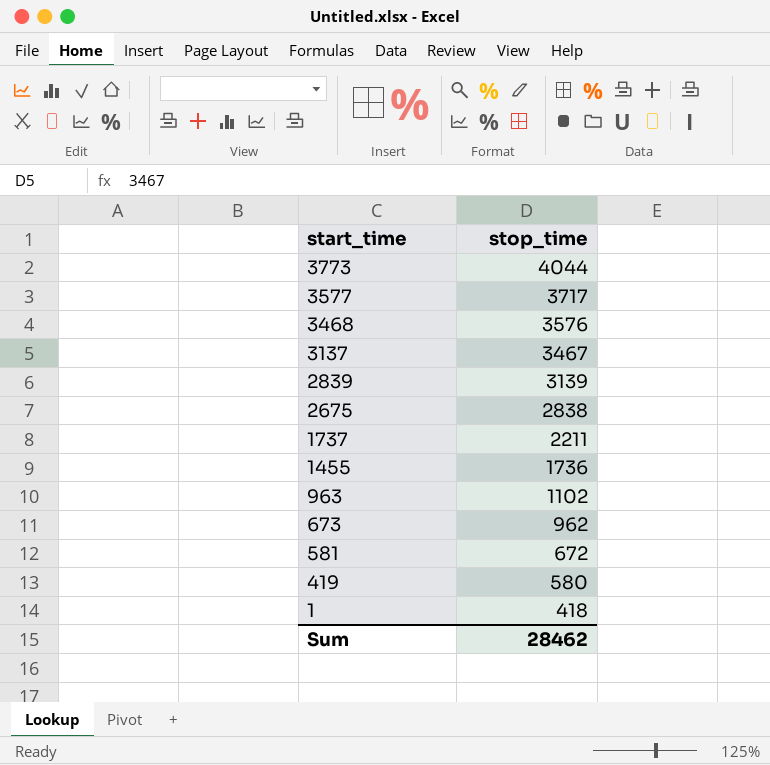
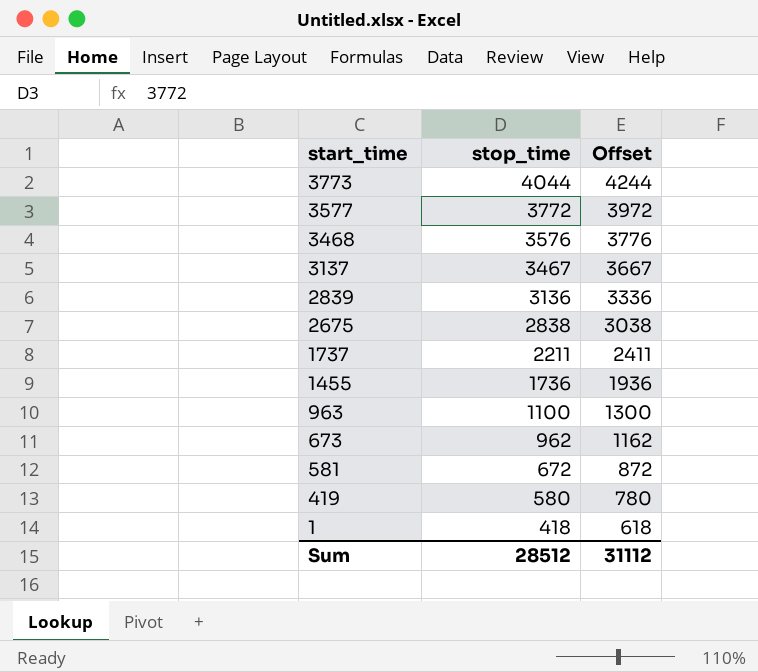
column Offset | formula: none -> [stop_time] + 200
3577 | stop_time: 3717 -> 3772
2839 | stop_time: 3139 -> 3136
963 | stop_time: 1102 -> 1100
Sum | stop_time: 28462 -> 28512

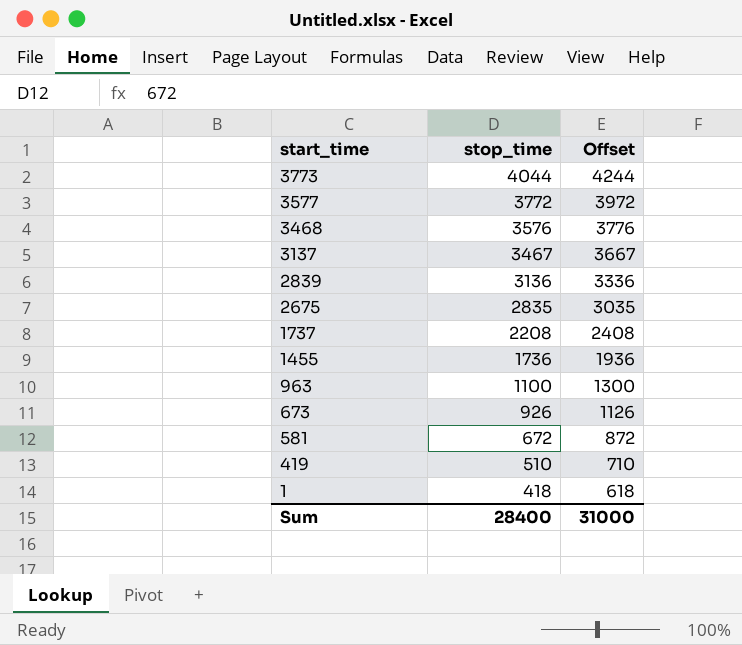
2675 | stop_time: 2838 -> 2835
2675 | Offset: 3038 -> 3035
1737 | stop_time: 2211 -> 2208
1737 | Offset: 2411 -> 2408
673 | stop_time: 962 -> 926
673 | Offset: 1162 -> 1126
419 | stop_time: 580 -> 510
419 | Offset: 780 -> 710
Sum | stop_time: 28512 -> 28400
Sum | Offset: 31112 -> 31000

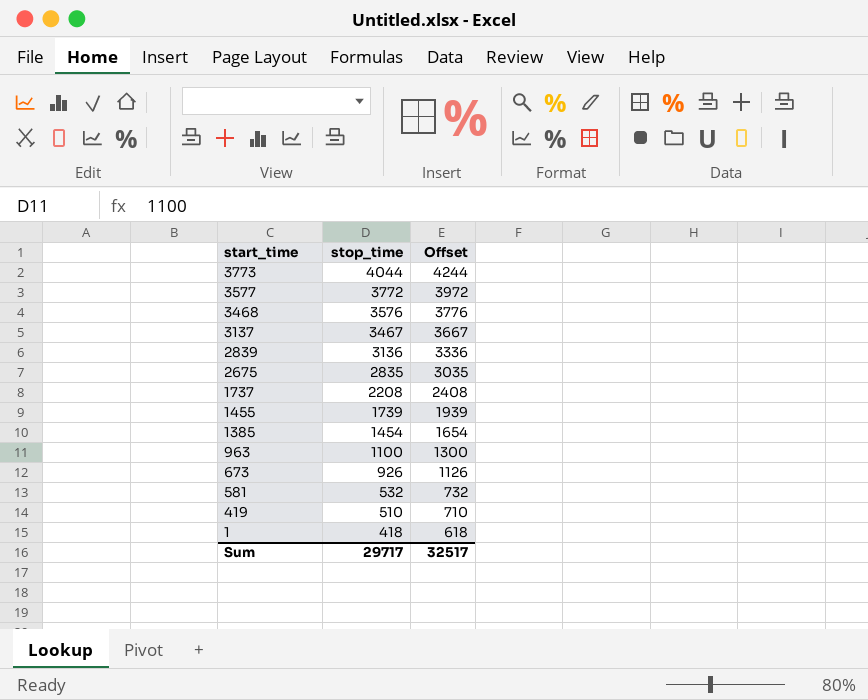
1455 | stop_time: 1736 -> 1739
1455 | Offset: 1936 -> 1939
row 1385: none -> 1454 | 1654
581 | stop_time: 672 -> 532
581 | Offset: 872 -> 732
Sum | stop_time: 28400 -> 29717
Sum | Offset: 31000 -> 32517

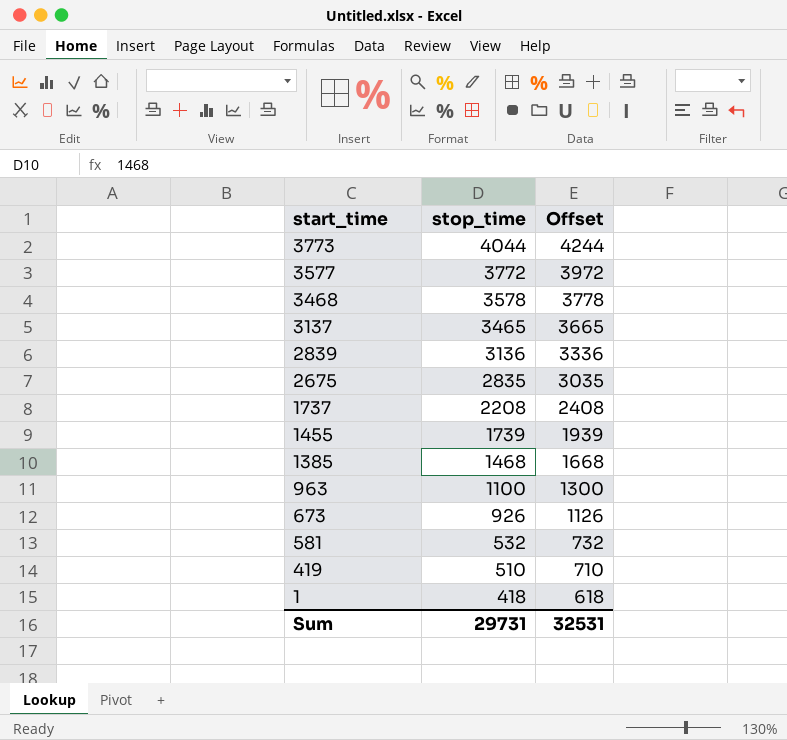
3468 | stop_time: 3576 -> 3578
3468 | Offset: 3776 -> 3778
3137 | stop_time: 3467 -> 3465
3137 | Offset: 3667 -> 3665
1385 | stop_time: 1454 -> 1468
1385 | Offset: 1654 -> 1668
Sum | stop_time: 29717 -> 29731
Sum | Offset: 32517 -> 32531

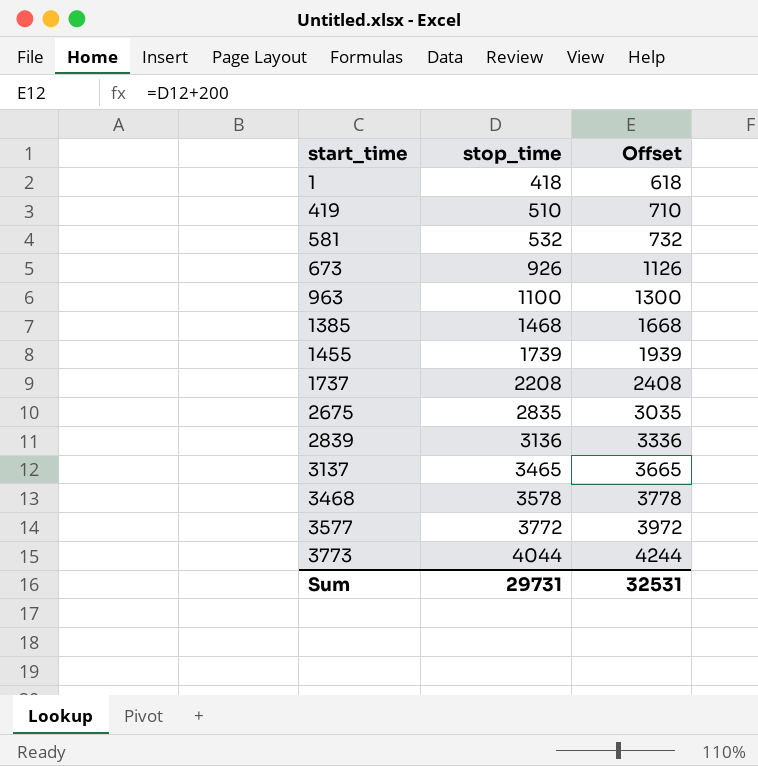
row order: start_time descending -> start_time ascending

